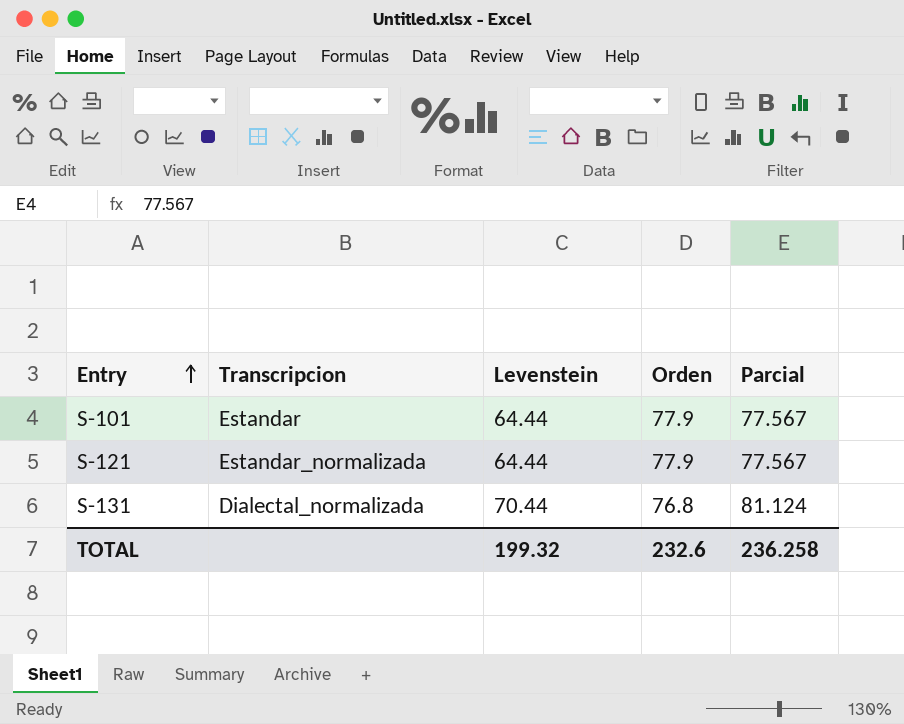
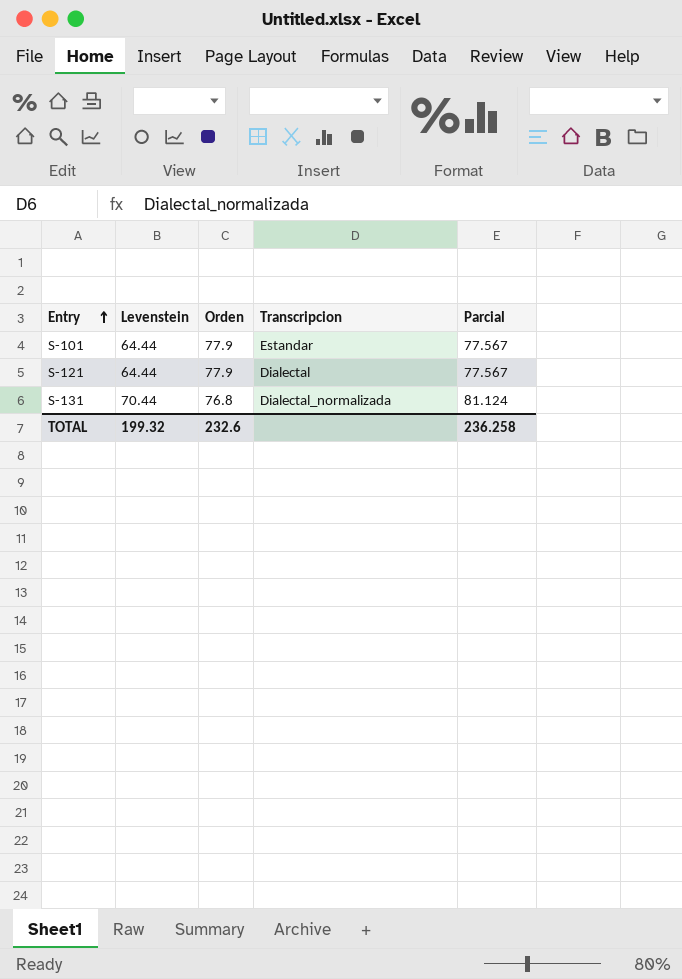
column Transcripcion | position: 2 -> 4
S-121 | Transcripcion: Estandar_normalizada -> Dialectal

